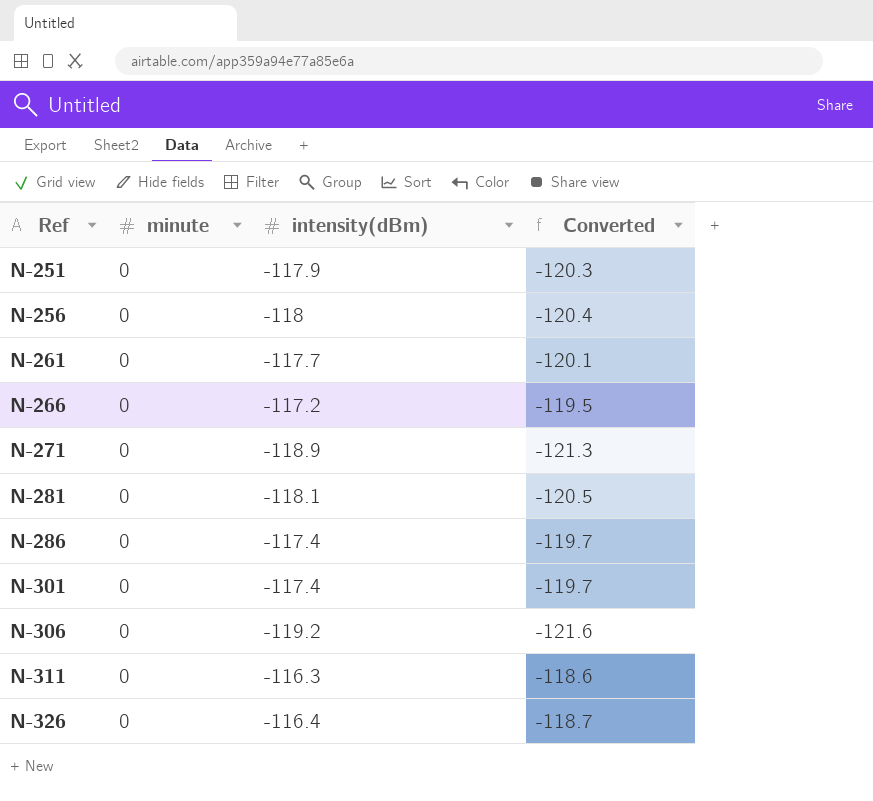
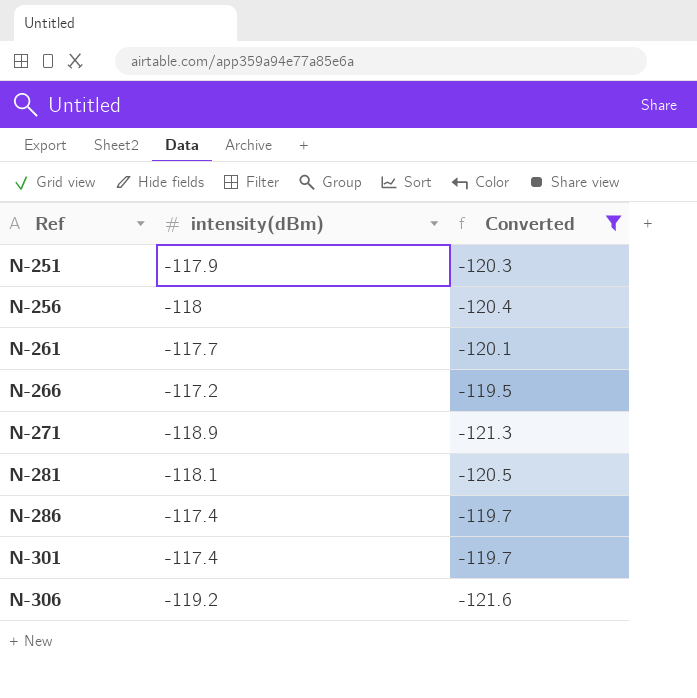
filter: none -> Converted <= -119.5
column minute | position: 2 -> none

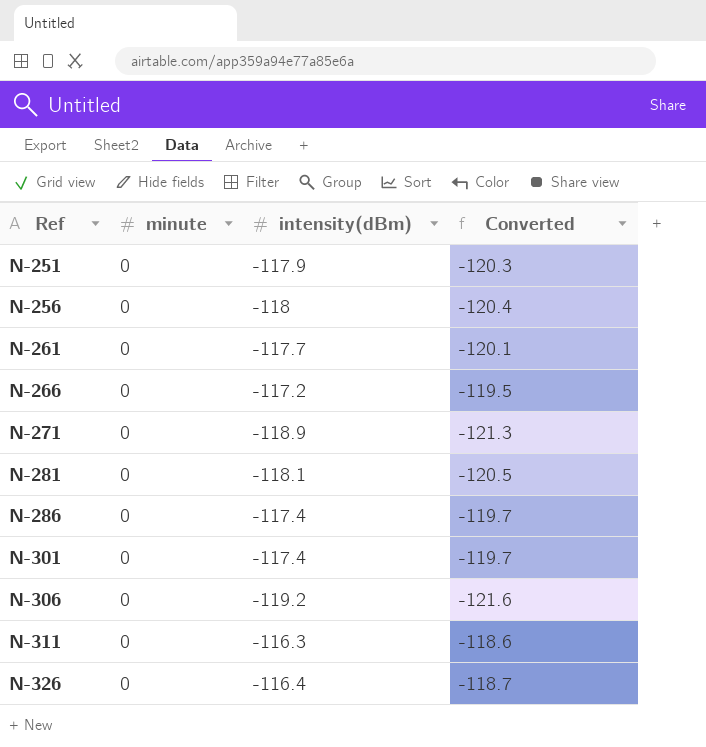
filter: Converted <= -119.5 -> none
column minute | position: none -> 2

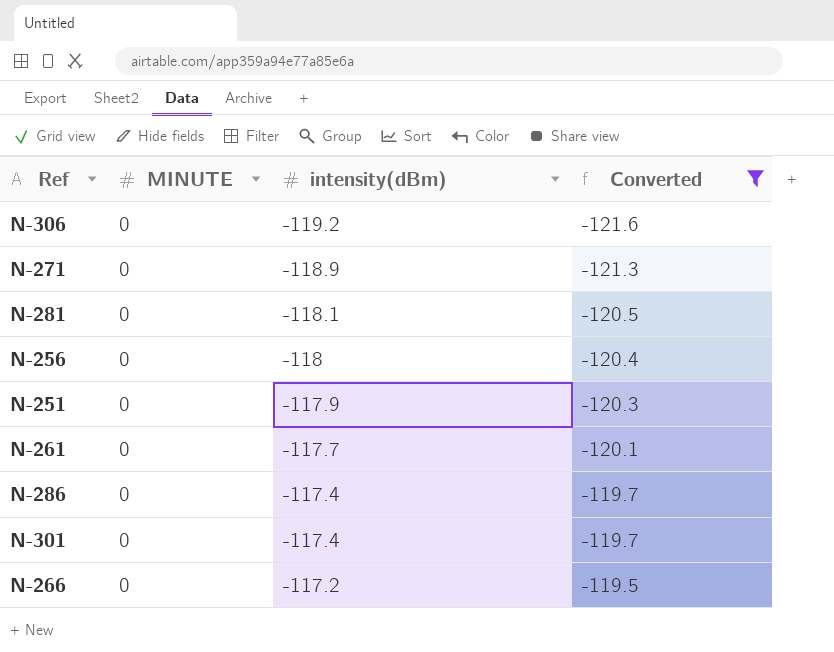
filter: none -> Converted <= -119.5
row order: Ref ascending -> intensity(dBm) ascending
column name: minute -> MINUTE

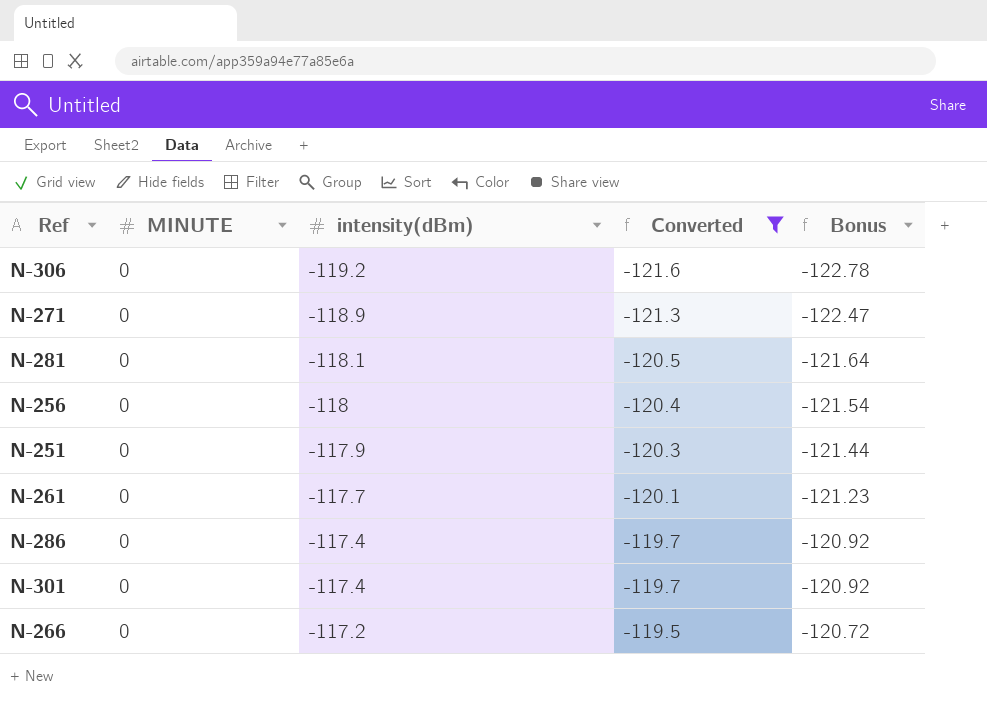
column Bonus | formula: none -> [intensity(dBm)] * 1.03

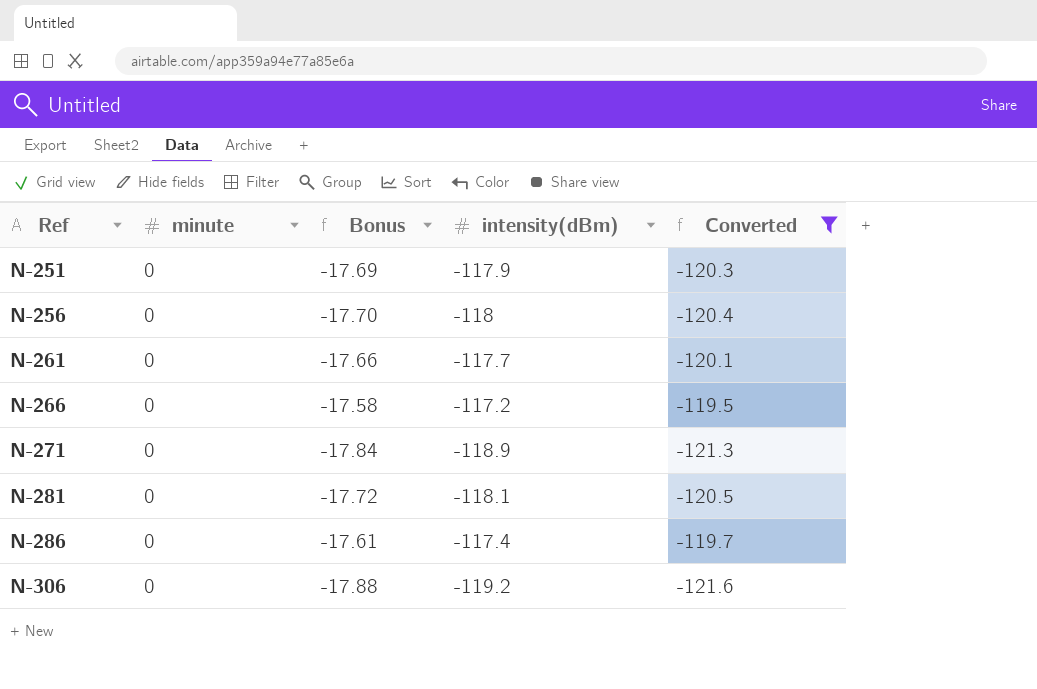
row order: intensity(dBm) ascending -> Ref ascending
column name: MINUTE -> minute
column Bonus | formula: [intensity(dBm)] * 1.03 -> [intensity(dBm)] * 0.15
column Bonus | position: 5 -> 3
row N-301: 0 | -117.4 | -119.7 | -120.92 -> none

